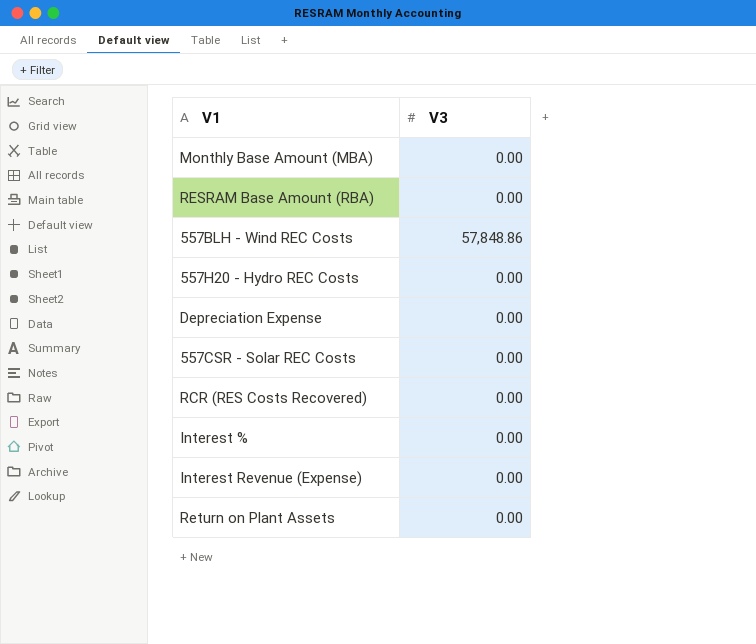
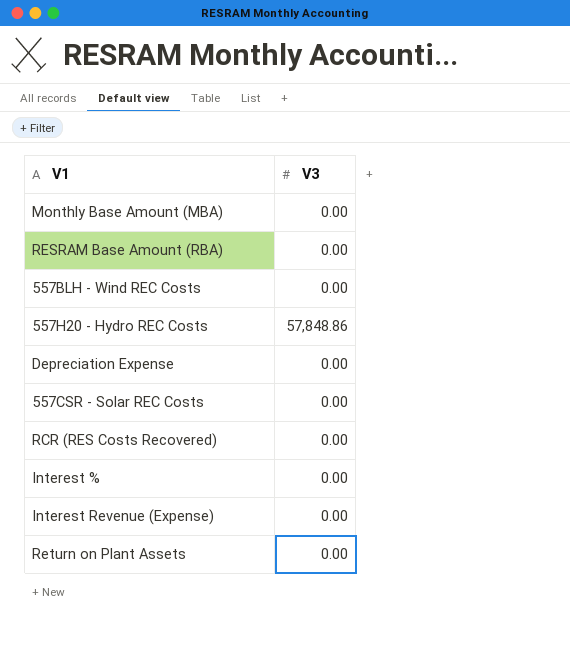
557BLH - Wind REC Costs | V3: 57,848.86 -> 0.00
557H20 - Hydro REC Costs | V3: 0.00 -> 57,848.86

